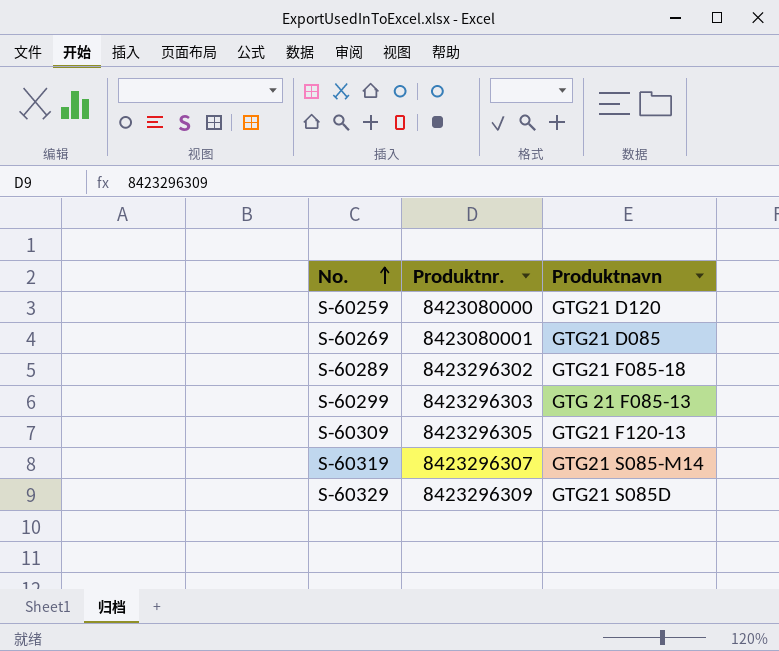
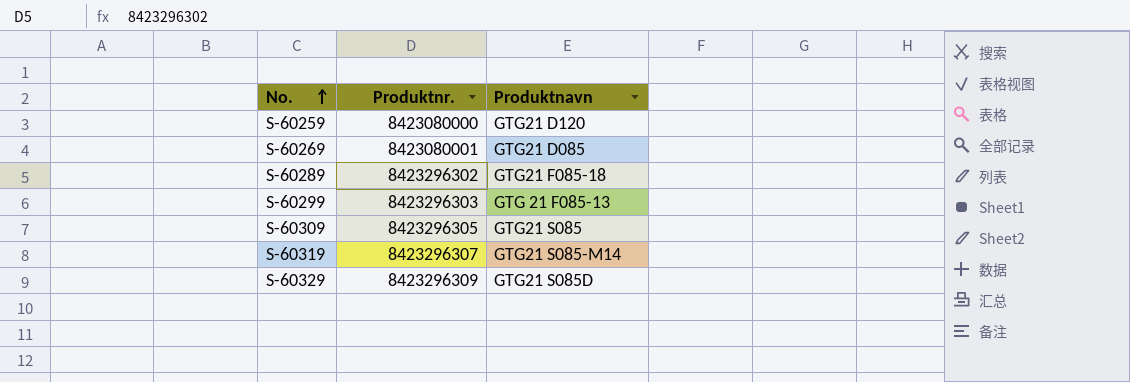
S-60309 | Produktnavn: GTG21 F120-13 -> GTG21 S085

